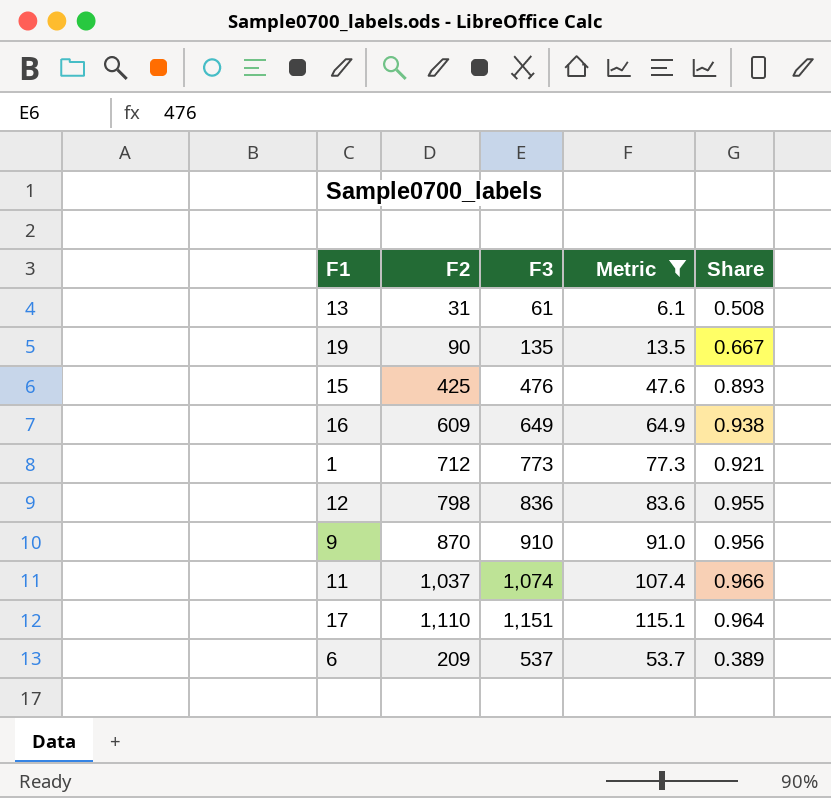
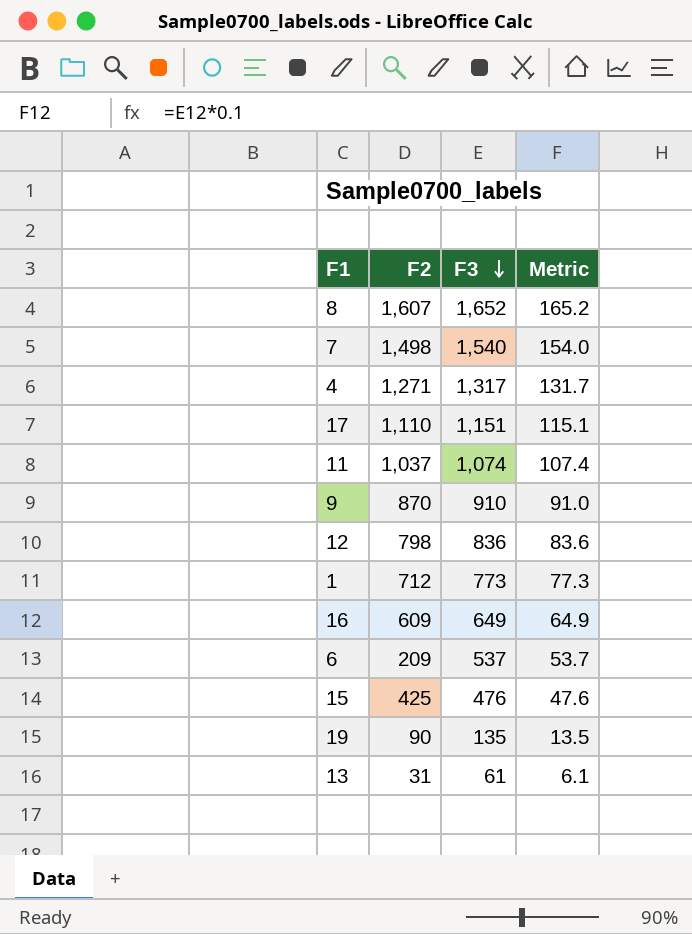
filter: Metric <= 115.1 -> none
row order: none -> F3 descending
column Share | formula: [F2] / [F3] -> none

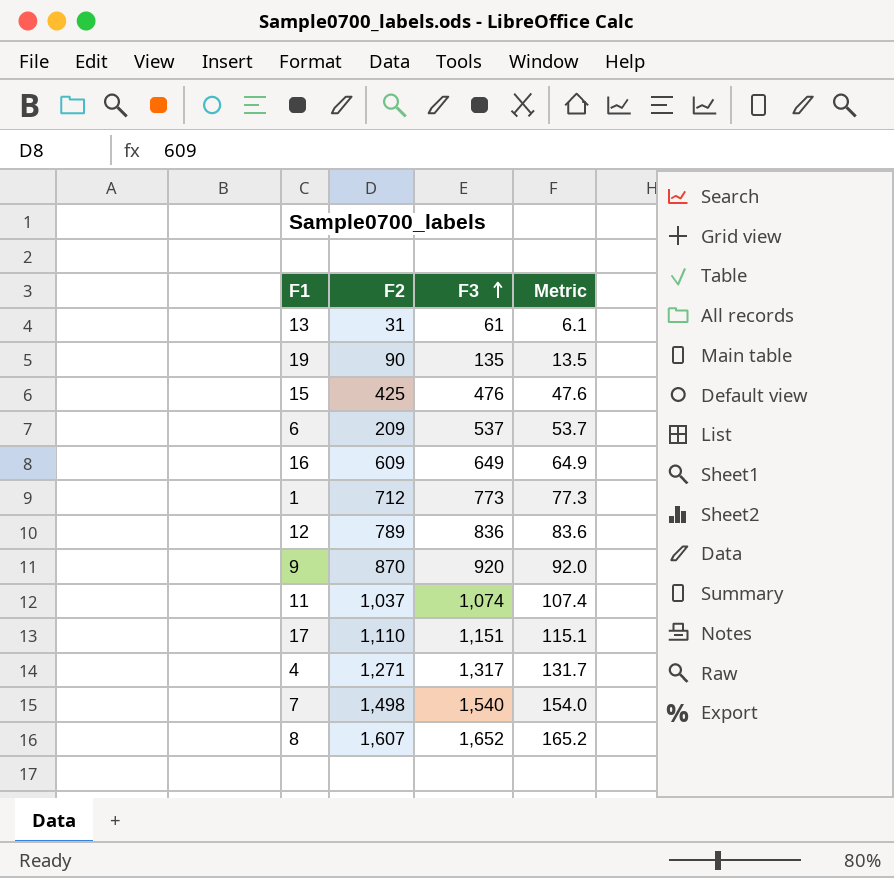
row order: F3 descending -> F3 ascending
12 | F2: 798 -> 789
9 | F3: 910 -> 920
9 | Metric: 91.0 -> 92.0

